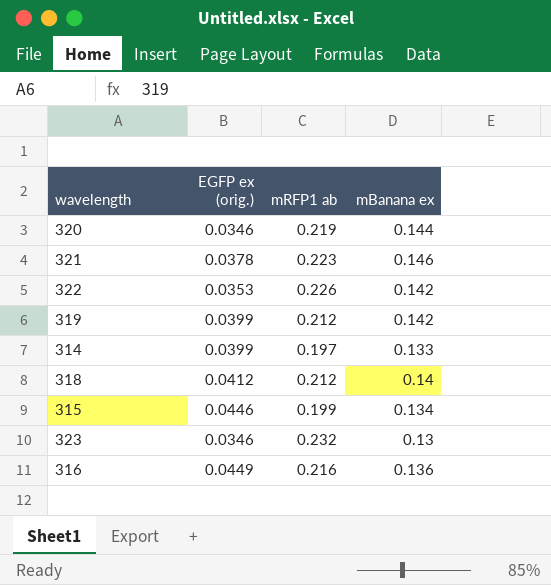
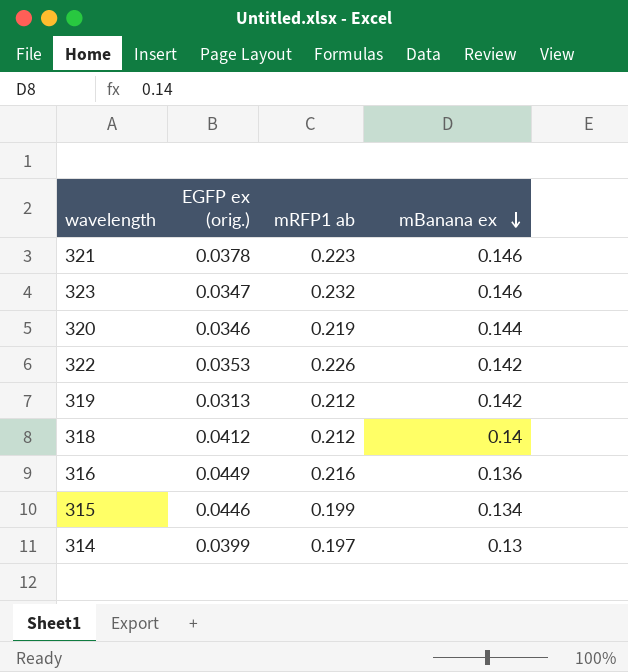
row order: none -> mBanana ex descending
323 | EGFP ex (orig.): 0.0346 -> 0.0347
323 | mBanana ex: 0.13 -> 0.146
319 | EGFP ex (orig.): 0.0399 -> 0.0313
314 | mBanana ex: 0.133 -> 0.13

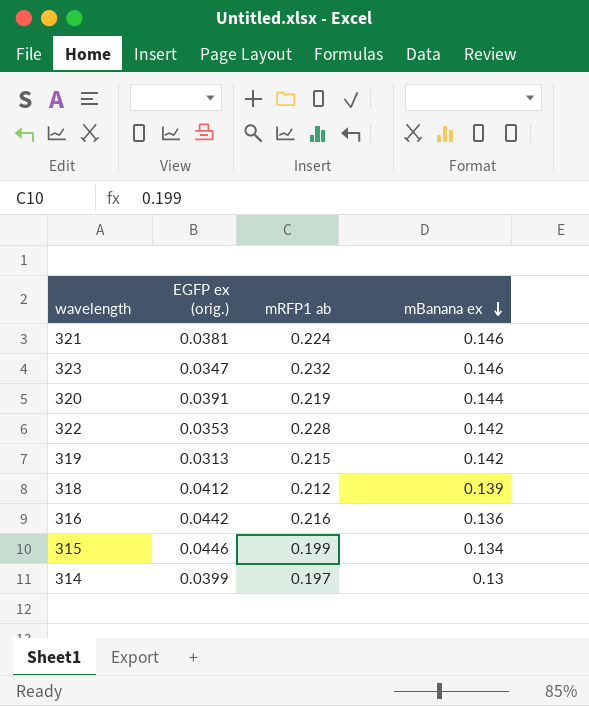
321 | EGFP ex (orig.): 0.0378 -> 0.0381
321 | mRFP1 ab: 0.223 -> 0.224
320 | EGFP ex (orig.): 0.0346 -> 0.0391
322 | mRFP1 ab: 0.226 -> 0.228
319 | mRFP1 ab: 0.212 -> 0.215
318 | mBanana ex: 0.14 -> 0.139
316 | EGFP ex (orig.): 0.0449 -> 0.0442

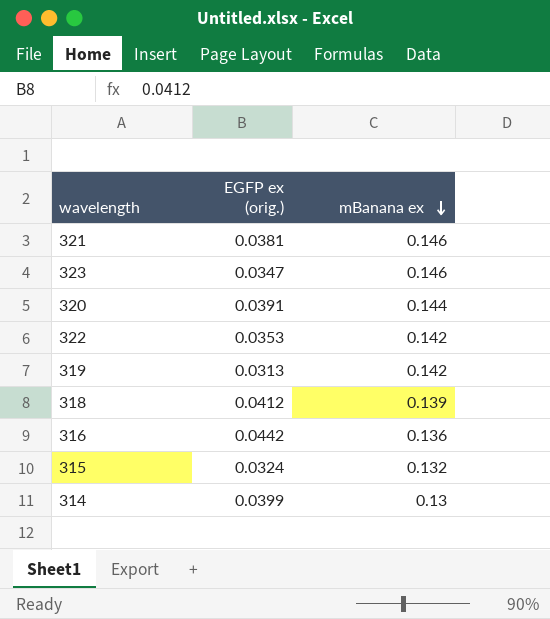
column mRFP1 ab | position: 3 -> none
315 | EGFP ex (orig.): 0.0446 -> 0.0324
315 | mBanana ex: 0.134 -> 0.132

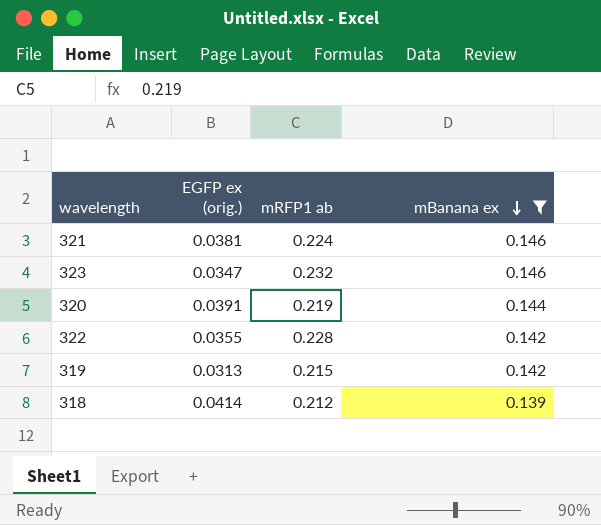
filter: none -> mBanana ex >= 0.139
column mRFP1 ab | position: none -> 3
322 | EGFP ex (orig.): 0.0353 -> 0.0355
318 | EGFP ex (orig.): 0.0412 -> 0.0414

